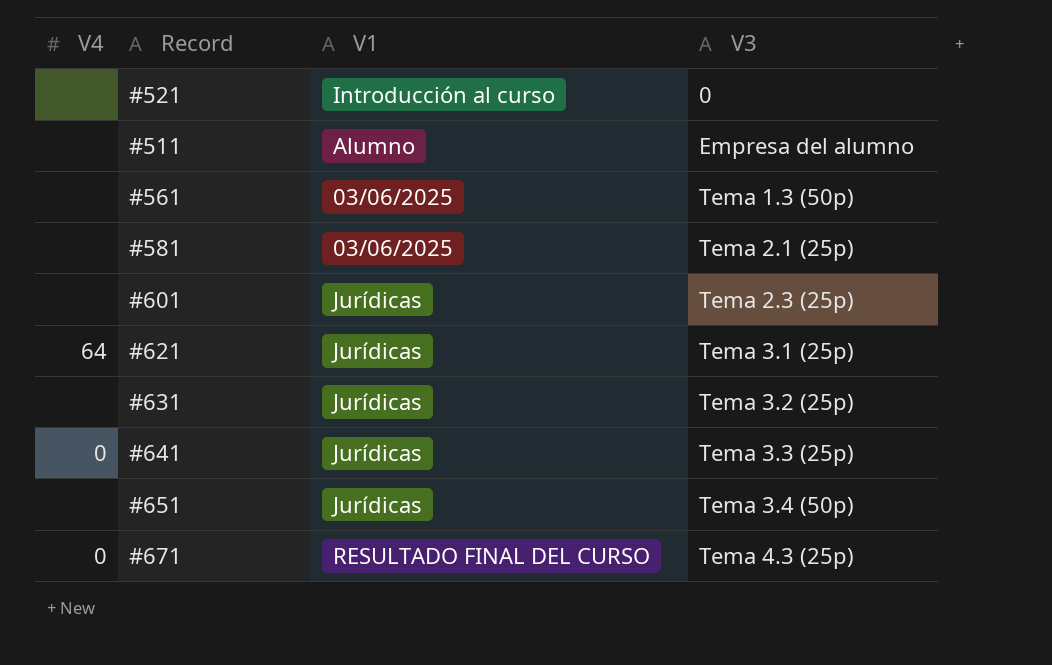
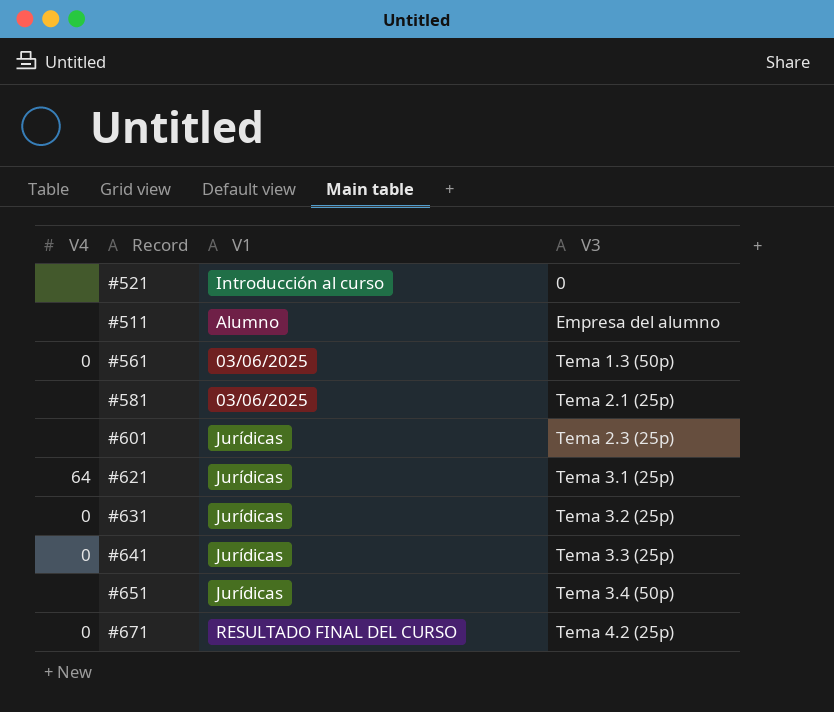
#561 | V4: none -> 0
#631 | V4: none -> 0
#671 | V3: Tema 4.3 (25p) -> Tema 4.2 (25p)

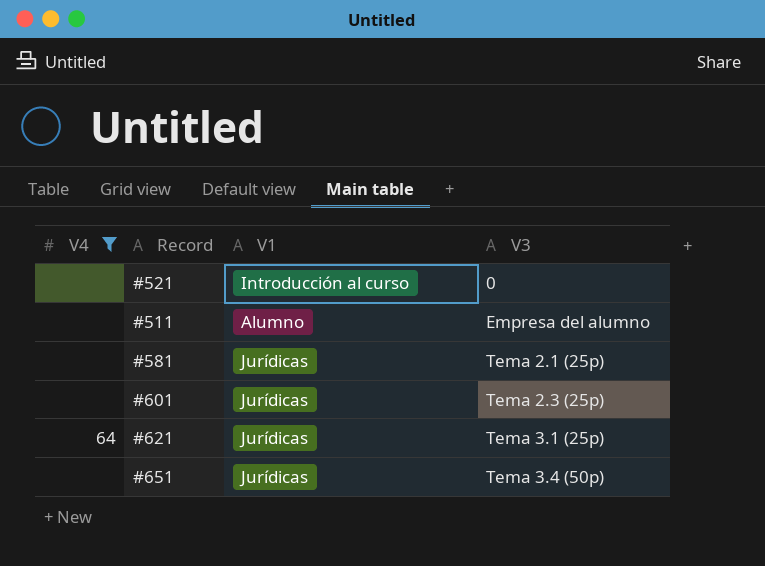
filter: none -> V4 != 0
#581 | V1: 03/06/2025 -> Jurídicas

